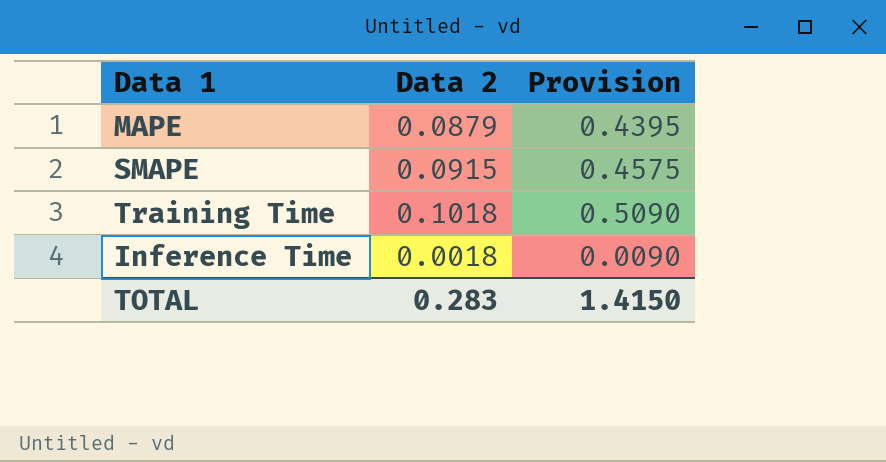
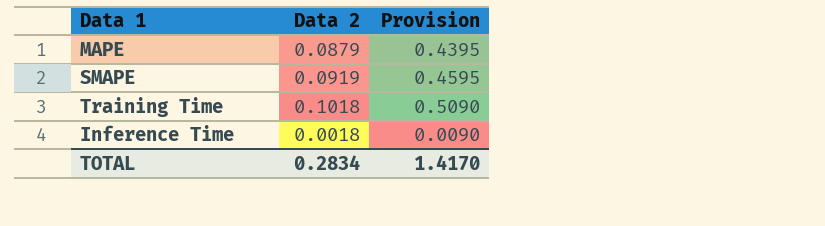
SMAPE | Data 2: 0.0915 -> 0.0919
SMAPE | Provision: 0.4575 -> 0.4595
TOTAL | Data 2: 0.283 -> 0.2834
TOTAL | Provision: 1.4150 -> 1.4170

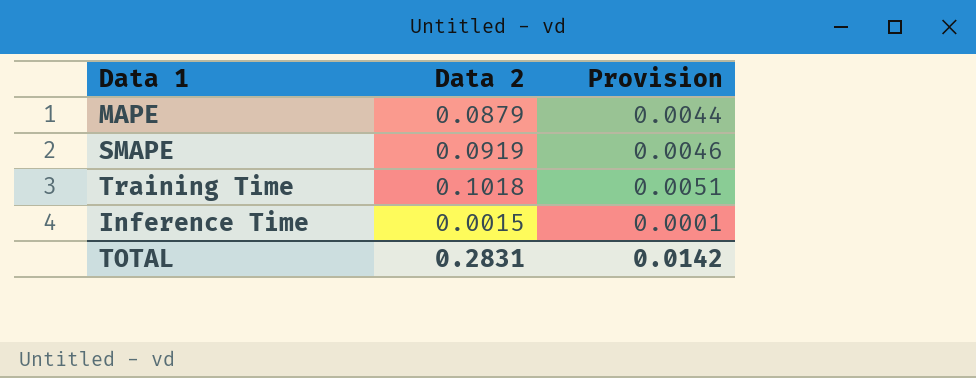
column Provision | formula: [Data 2] * 5 -> [Data 2] * 0.05
Inference Time | Data 2: 0.0018 -> 0.0015
TOTAL | Data 2: 0.2834 -> 0.2831
TOTAL | Provision: 1.4170 -> 0.0142

